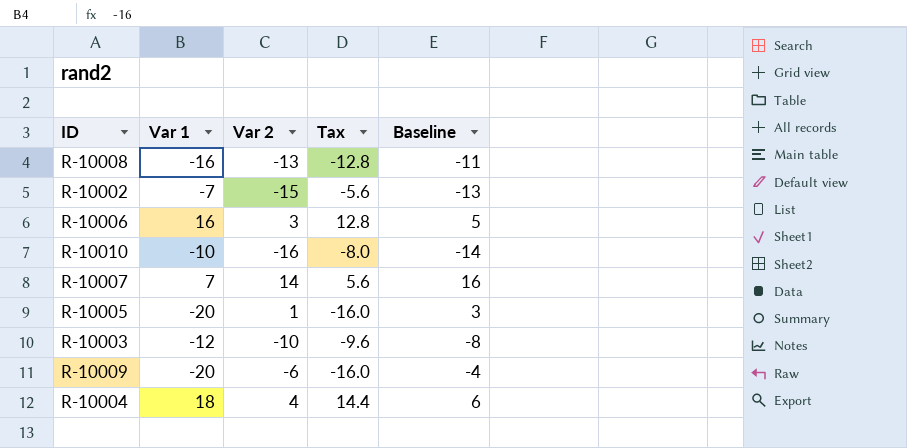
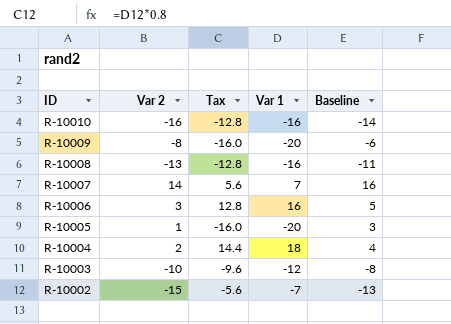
row order: none -> ID descending
column Var 1 | position: 2 -> 4
R-10010 | Tax: -8.0 -> -12.8
R-10010 | Var 1: -10 -> -16
R-10009 | Var 2: -6 -> -8
R-10009 | Baseline: -4 -> -6
R-10004 | Var 2: 4 -> 2
R-10004 | Baseline: 6 -> 4

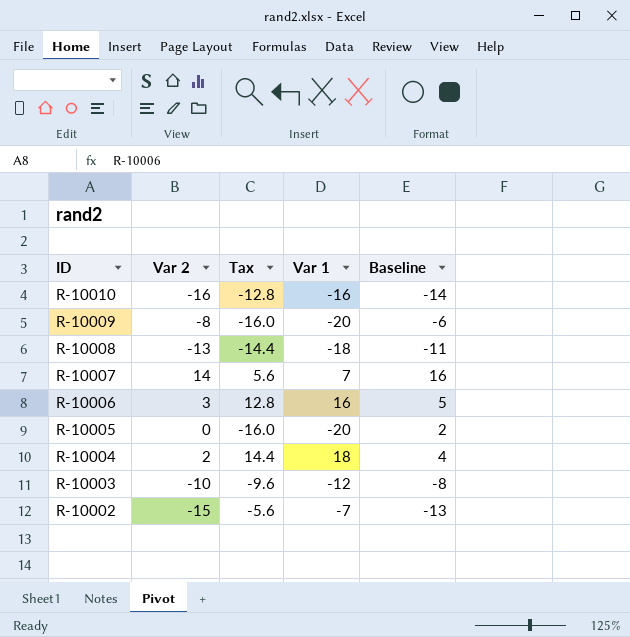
R-10008 | Tax: -12.8 -> -14.4
R-10008 | Var 1: -16 -> -18
R-10005 | Var 2: 1 -> 0
R-10005 | Baseline: 3 -> 2

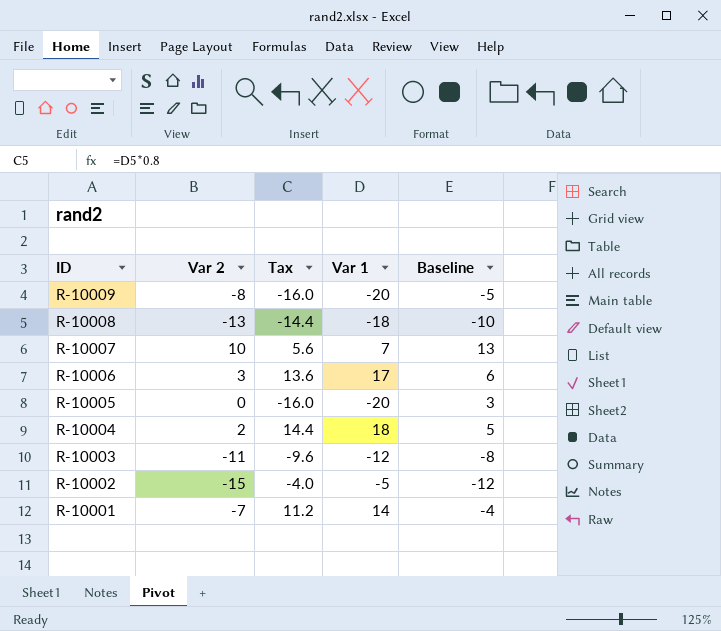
column Baseline | formula: [Var 2] + 2 -> [Var 2] + 3
row R-10010: -16 | -12.8 | -16 | -14 -> none
R-10007 | Var 2: 14 -> 10
R-10006 | Tax: 12.8 -> 13.6
R-10006 | Var 1: 16 -> 17
R-10003 | Var 2: -10 -> -11
R-10002 | Tax: -5.6 -> -4.0
R-10002 | Var 1: -7 -> -5
row R-10001: none -> -7 | 11.2 | 14 | -4

